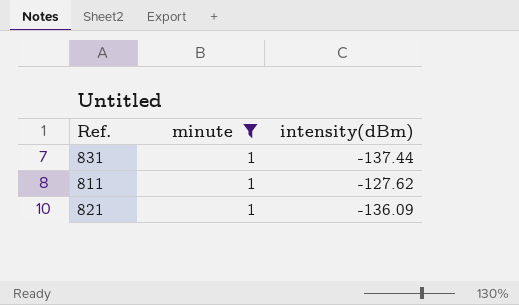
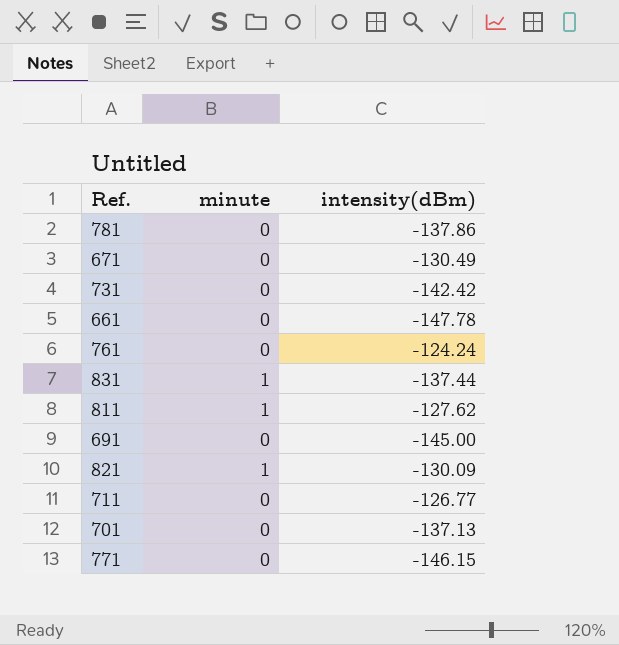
filter: minute = 1 -> none
821 | intensity(dBm): -136.09 -> -130.09

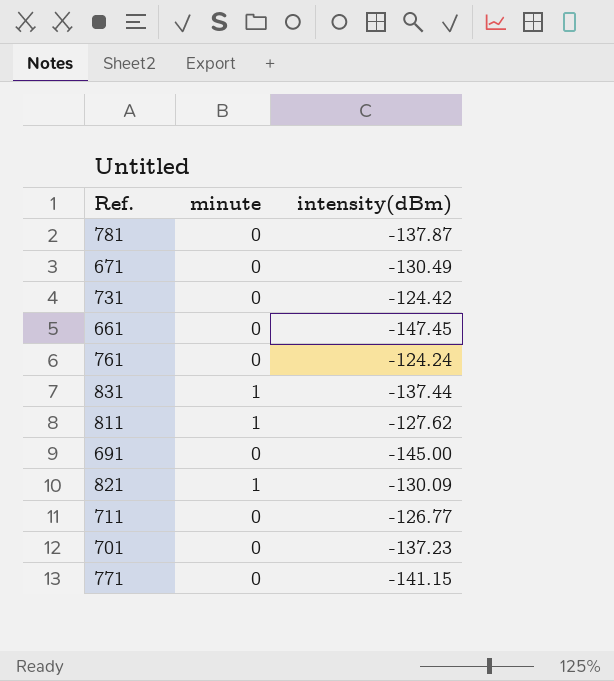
781 | intensity(dBm): -137.86 -> -137.87
731 | intensity(dBm): -142.42 -> -124.42
661 | intensity(dBm): -147.78 -> -147.45
701 | intensity(dBm): -137.13 -> -137.23
771 | intensity(dBm): -146.15 -> -141.15

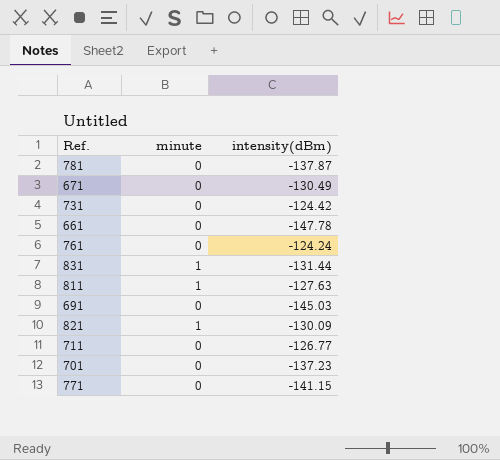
661 | intensity(dBm): -147.45 -> -147.78
831 | intensity(dBm): -137.44 -> -131.44
811 | intensity(dBm): -127.62 -> -127.63
691 | intensity(dBm): -145.00 -> -145.03

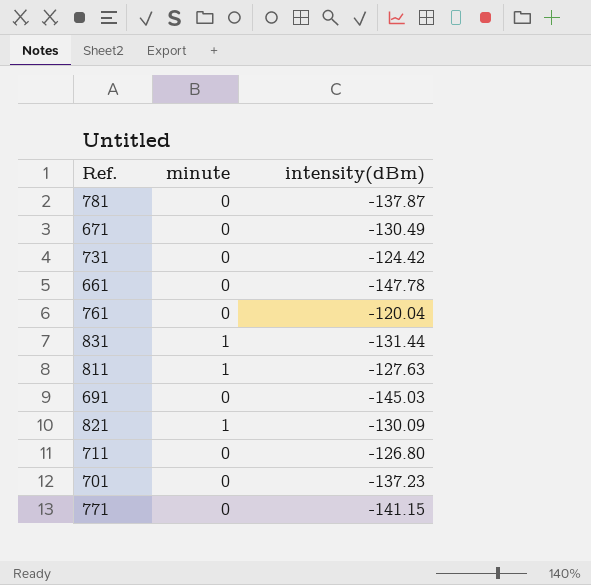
761 | intensity(dBm): -124.24 -> -120.04
711 | intensity(dBm): -126.77 -> -126.80

